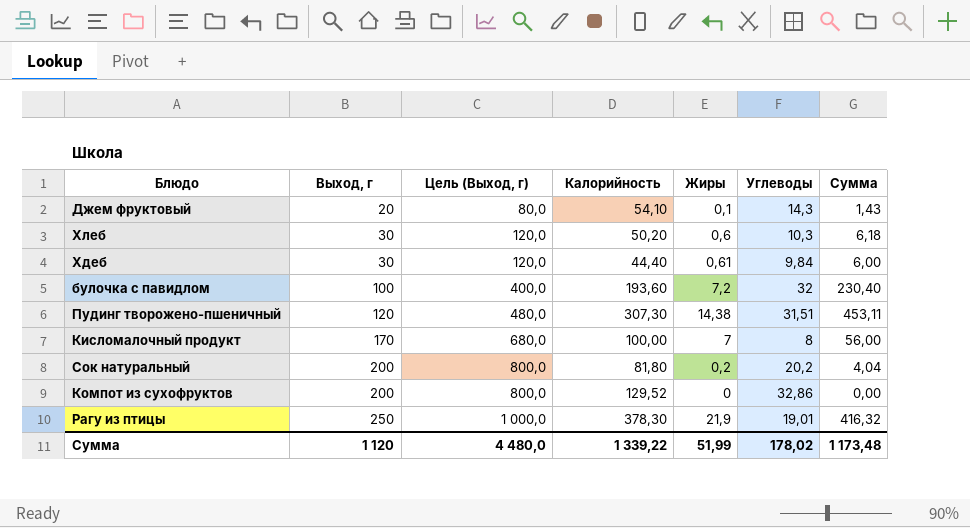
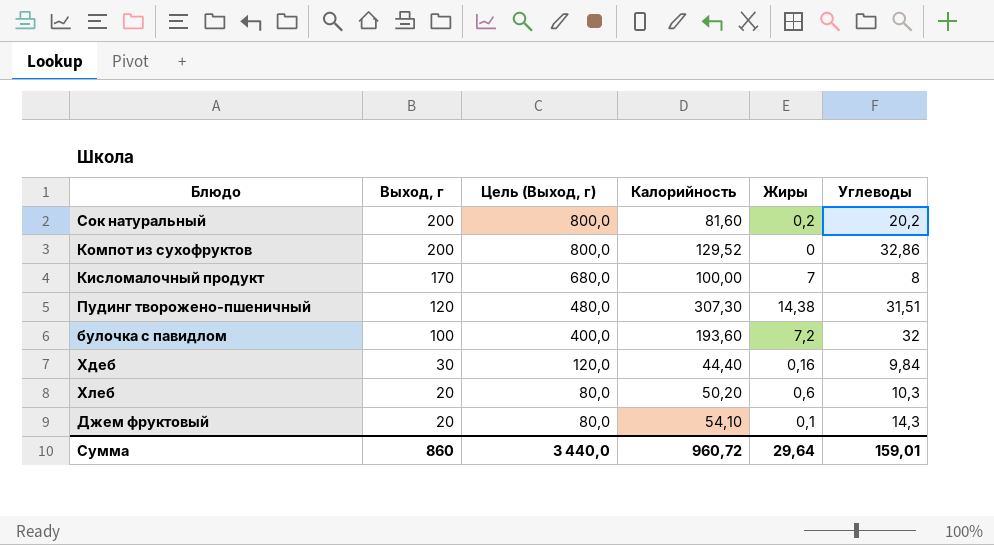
row order: Выход, г ascending -> Выход, г descending
column Сумма | formula: [Жиры] * [Углеводы] -> none
row Рагу из птицы: 250 | 1 000,0 | 378,30 | 21,9 | 19,01 | 416,32 -> none
Сок натуральный | Калорийность: 81,80 -> 81,60
Хдеб | Жиры: 0,61 -> 0,16
Хлеб | Выход, г: 30 -> 20
Хлеб | Цель (Выход, г): 120,0 -> 80,0
Сумма | Выход, г: 1 120 -> 860
Сумма | Цель (Выход, г): 4 480,0 -> 3 440,0
Сумма | Калорийность: 1 339,22 -> 960,72
Сумма | Жиры: 51,99 -> 29,64
Сумма | Углеводы: 178,02 -> 159,01

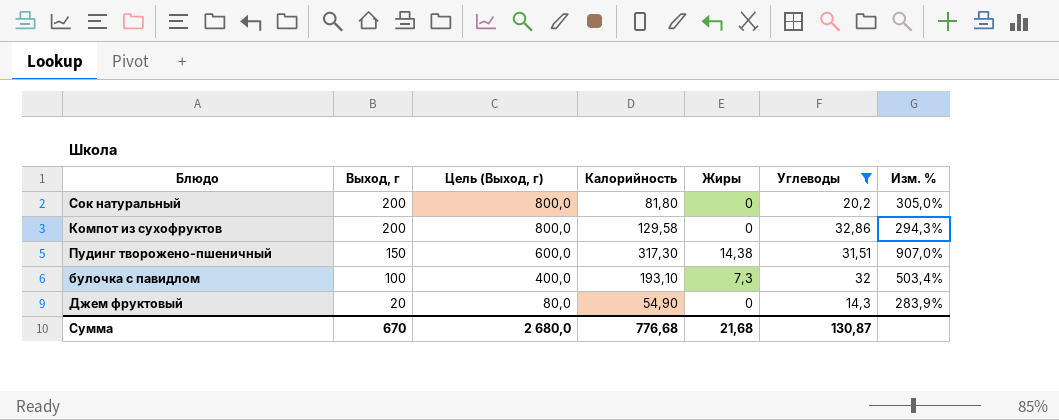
filter: none -> Углеводы >= 14,3
column Изм. % | formula: none -> ([Калорийность] - [Углеводы]) / [Углеводы]
Сок натуральный | Калорийность: 81,60 -> 81,80
Сок натуральный | Жиры: 0,2 -> 0
Компот из сухофруктов | Калорийность: 129,52 -> 129,58
Пудинг творожено-пшеничный | Выход, г: 120 -> 150
Пудинг творожено-пшеничный | Цель (Выход, г): 480,0 -> 600,0
Пудинг творожено-пшеничный | Калорийность: 307,30 -> 317,30
булочка с павидлом | Калорийность: 193,60 -> 193,10
булочка с павидлом | Жиры: 7,2 -> 7,3
Джем фруктовый | Калорийность: 54,10 -> 54,90
Джем фруктовый | Жиры: 0,1 -> 0
Сумма | Выход, г: 860 -> 670
Сумма | Цель (Выход, г): 3 440,0 -> 2 680,0
Сумма | Калорийность: 960,72 -> 776,68
Сумма | Жиры: 29,64 -> 21,68
Сумма | Углеводы: 159,01 -> 130,87

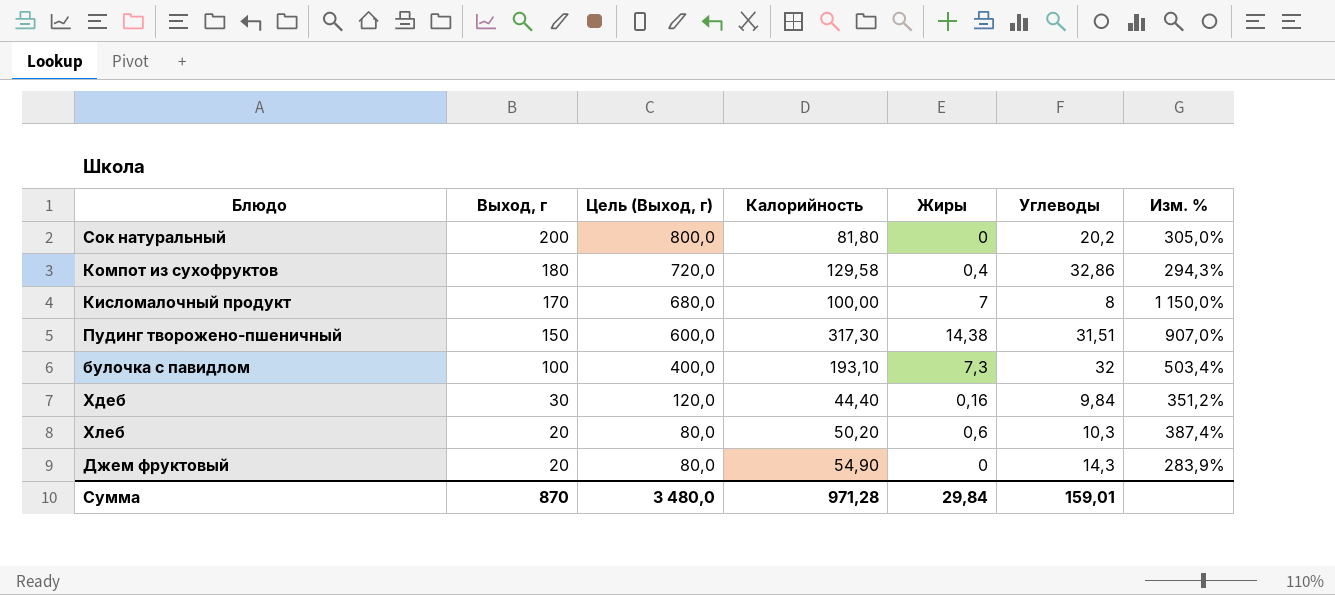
filter: Углеводы >= 14,3 -> none
Компот из сухофруктов | Выход, г: 200 -> 180
Компот из сухофруктов | Цель (Выход, г): 800,0 -> 720,0
Компот из сухофруктов | Жиры: 0 -> 0,4
Сумма | Выход, г: 670 -> 870
Сумма | Цель (Выход, г): 2 680,0 -> 3 480,0
Сумма | Калорийность: 776,68 -> 971,28
Сумма | Жиры: 21,68 -> 29,84
Сумма | Углеводы: 130,87 -> 159,01

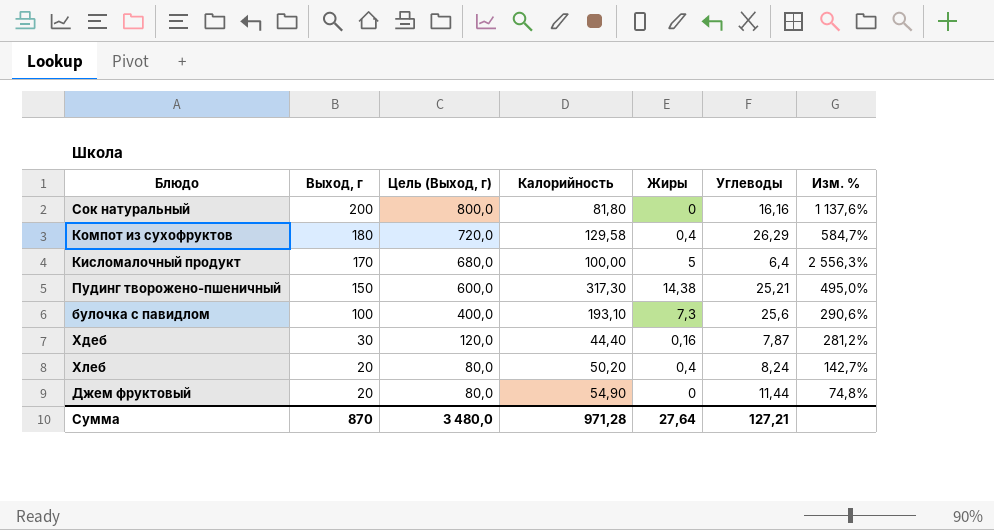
column Изм. % | formula: ([Калорийность] - [Углеводы]) / [Углеводы] -> ([Выход, г] - [Углеводы]) / [Углеводы]
Сок натуральный | Углеводы: 20,2 -> 16,16
Компот из сухофруктов | Углеводы: 32,86 -> 26,29
Кисломалочный продукт | Жиры: 7 -> 5
Кисломалочный продукт | Углеводы: 8 -> 6,4
Пудинг творожено-пшеничный | Углеводы: 31,51 -> 25,21
булочка с павидлом | Углеводы: 32 -> 25,6
Хдеб | Углеводы: 9,84 -> 7,87
Хлеб | Жиры: 0,6 -> 0,4
Хлеб | Углеводы: 10,3 -> 8,24
Джем фруктовый | Углеводы: 14,3 -> 11,44
Сумма | Жиры: 29,84 -> 27,64
Сумма | Углеводы: 159,01 -> 127,21

